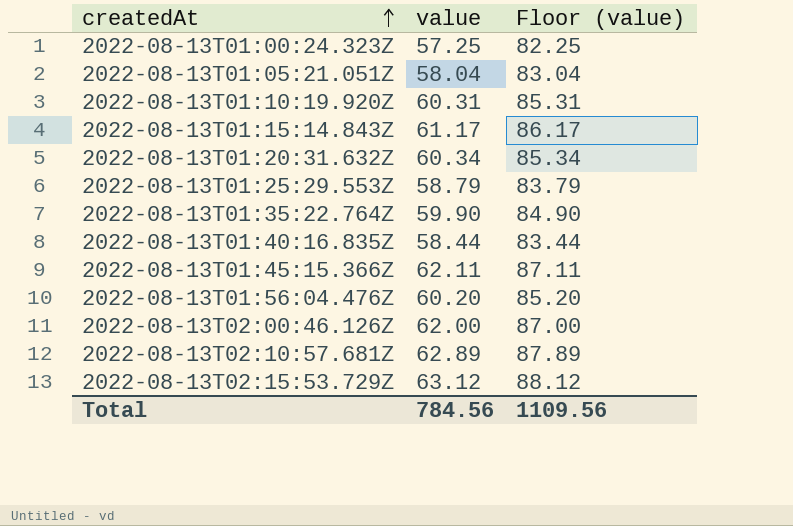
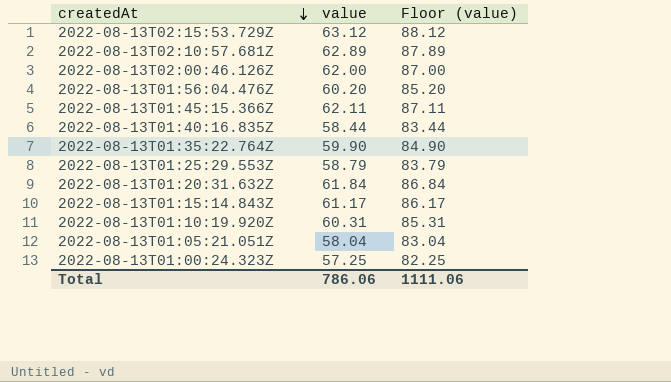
row order: createdAt ascending -> createdAt descending
2022-08-13T01:20:31.632Z | value: 60.34 -> 61.84
2022-08-13T01:20:31.632Z | Floor (value): 85.34 -> 86.84
Total | value: 784.56 -> 786.06
Total | Floor (value): 1109.56 -> 1111.06

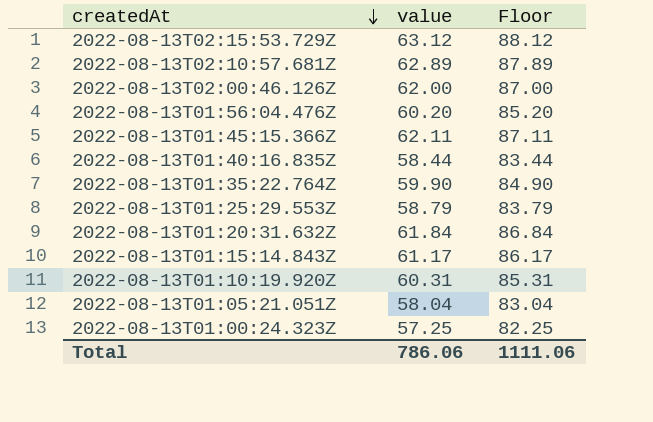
column name: Floor (value) -> Floor

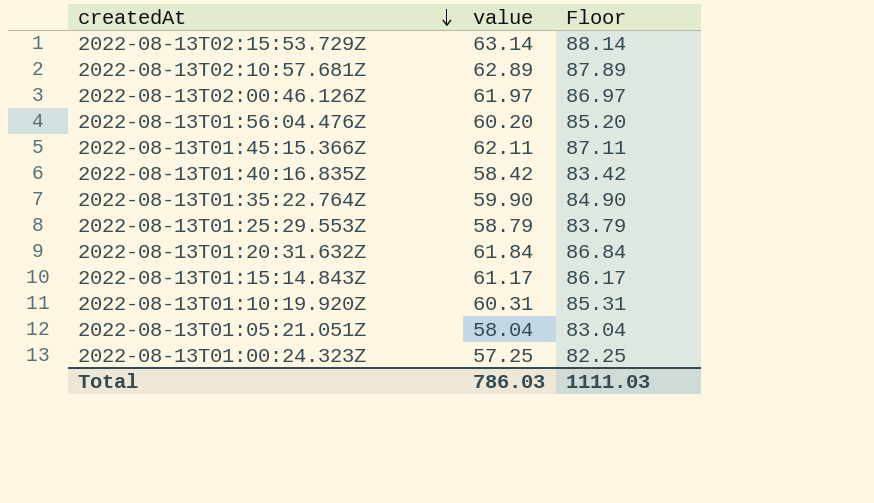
2022-08-13T02:15:53.729Z | value: 63.12 -> 63.14
2022-08-13T02:15:53.729Z | Floor: 88.12 -> 88.14
2022-08-13T02:00:46.126Z | value: 62.00 -> 61.97
2022-08-13T02:00:46.126Z | Floor: 87.00 -> 86.97
2022-08-13T01:40:16.835Z | value: 58.44 -> 58.42
2022-08-13T01:40:16.835Z | Floor: 83.44 -> 83.42
Total | value: 786.06 -> 786.03
Total | Floor: 1111.06 -> 1111.03

